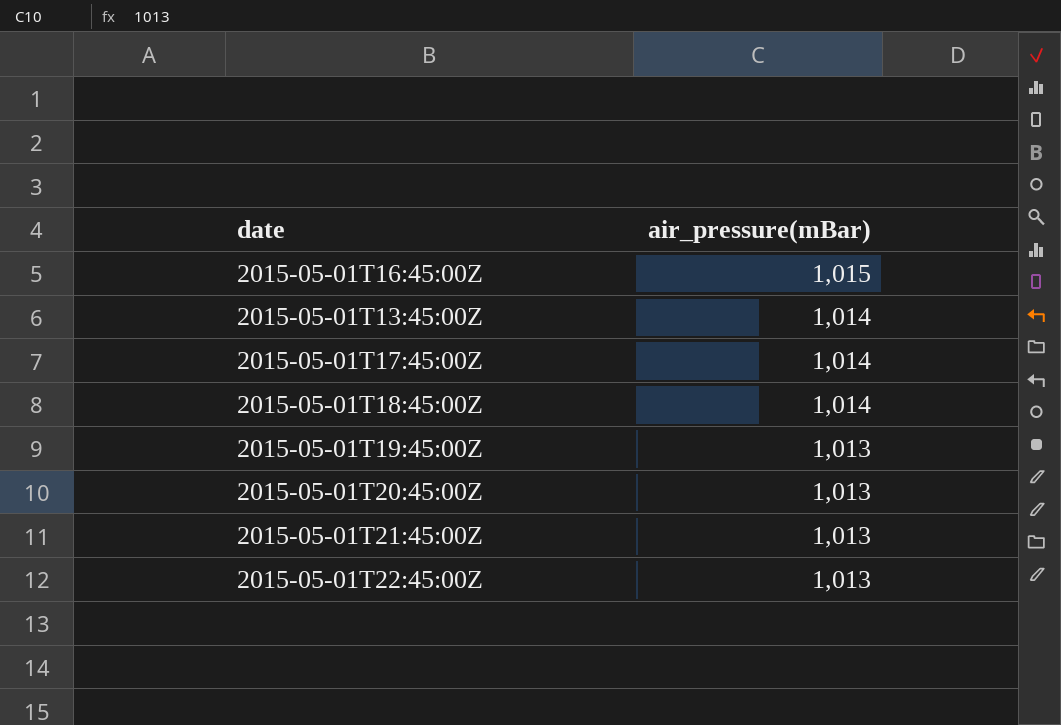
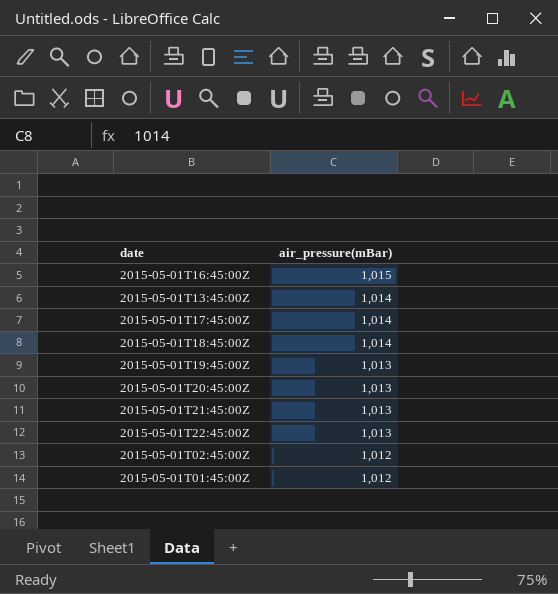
row 2015-05-01T02:45:00Z: none -> 1,012
row 2015-05-01T01:45:00Z: none -> 1,012

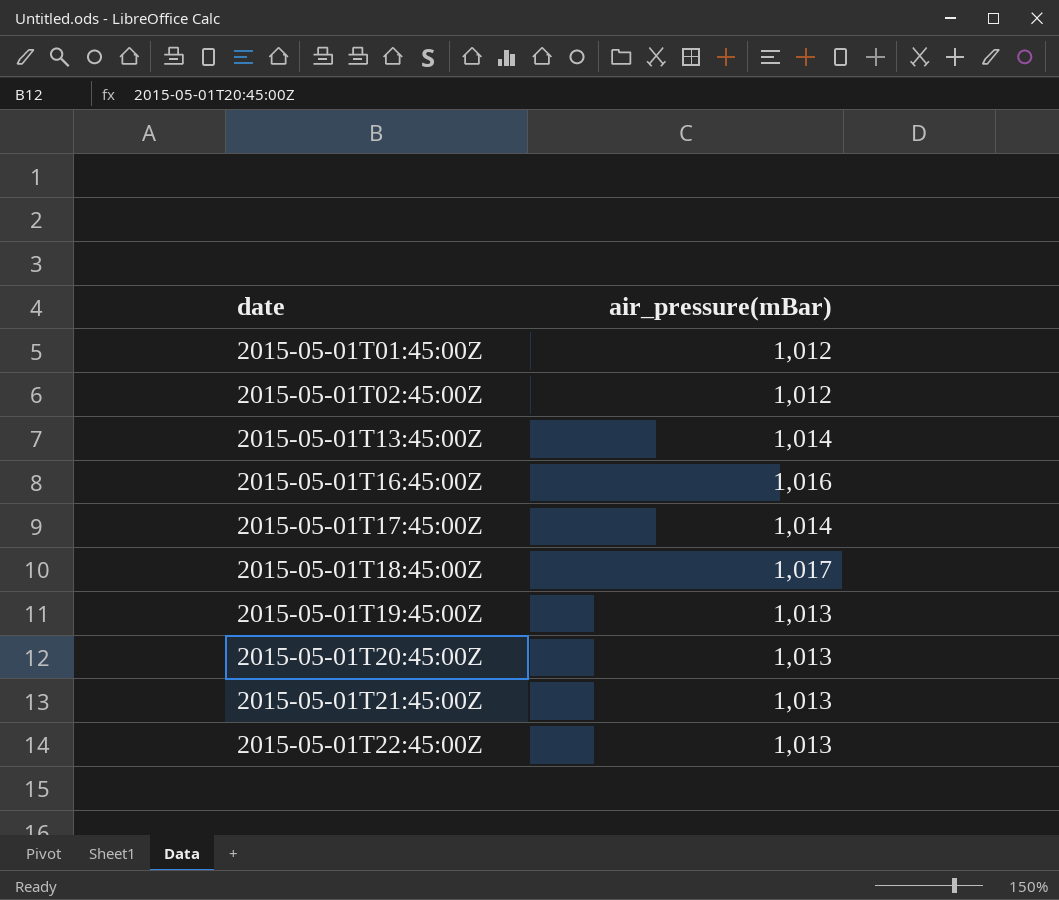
row order: air_pressure(mBar) descending -> date ascending
2015-05-01T16:45:00Z | air_pressure(mBar): 1,015 -> 1,016
2015-05-01T18:45:00Z | air_pressure(mBar): 1,014 -> 1,017

